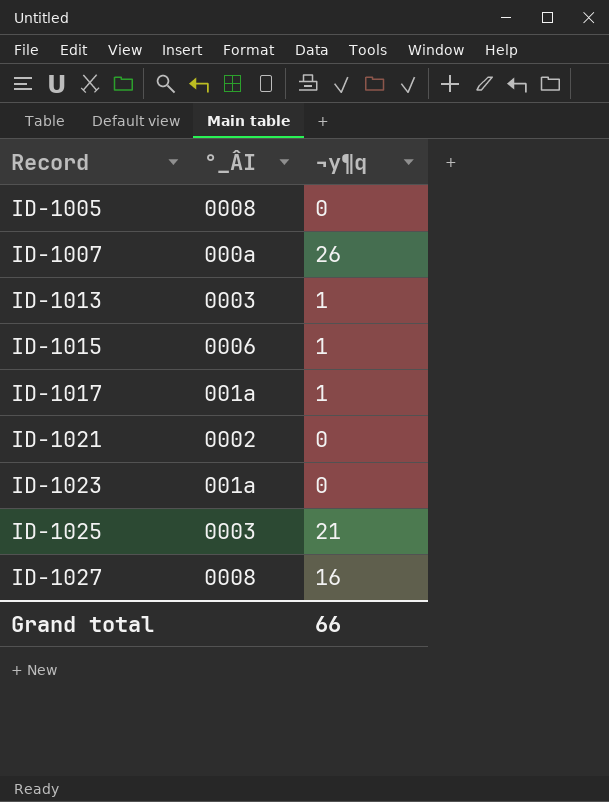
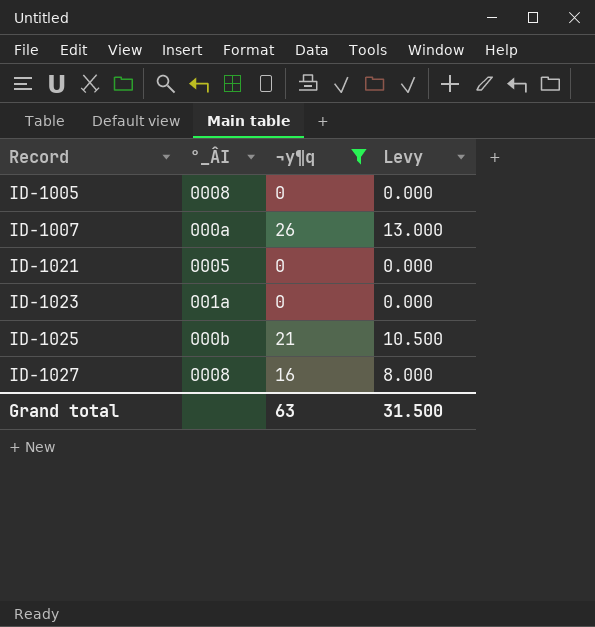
filter: none -> ¬y¶q != 1
column Levy | formula: none -> [¬y¶q] * 0.5
ID-1021 | °_ÂI: 0002 -> 0005
ID-1025 | °_ÂI: 0003 -> 000b
Grand total | ¬y¶q: 66 -> 63

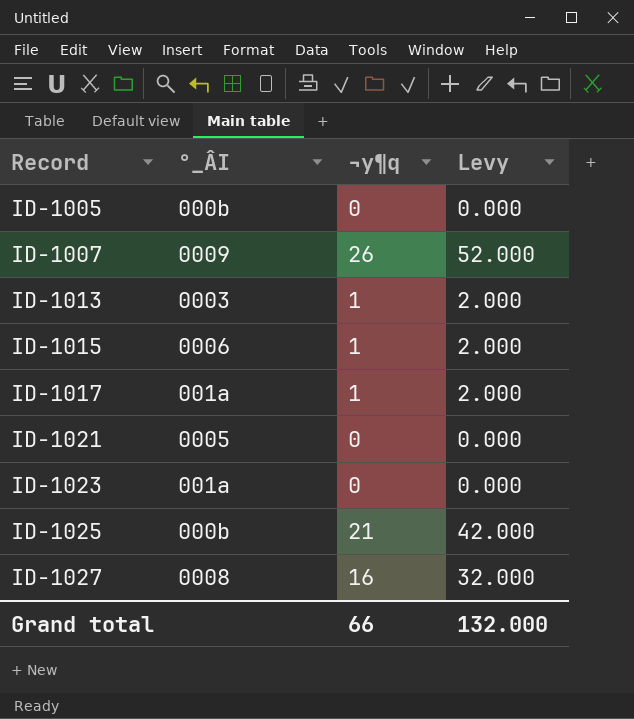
filter: ¬y¶q != 1 -> none
column Levy | formula: [¬y¶q] * 0.5 -> [¬y¶q] * 2
ID-1005 | °_ÂI: 0008 -> 000b
ID-1007 | °_ÂI: 000a -> 0009
Grand total | ¬y¶q: 63 -> 66
Grand total | Levy: 31.500 -> 132.000

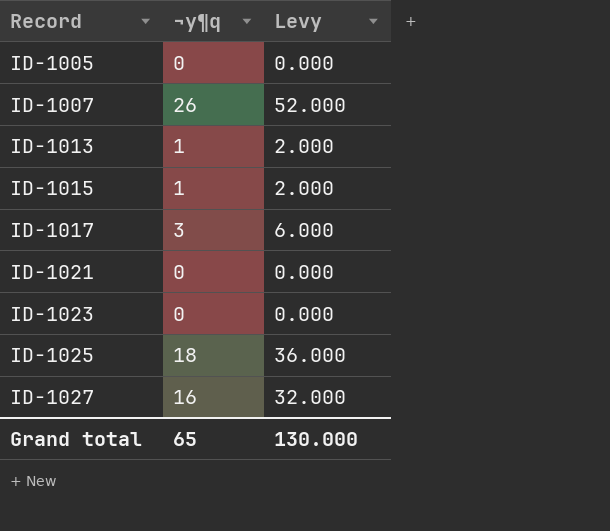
column °_ÂI | position: 2 -> none
ID-1017 | ¬y¶q: 1 -> 3
ID-1017 | Levy: 2.000 -> 6.000
ID-1025 | ¬y¶q: 21 -> 18
ID-1025 | Levy: 42.000 -> 36.000
Grand total | ¬y¶q: 66 -> 65
Grand total | Levy: 132.000 -> 130.000

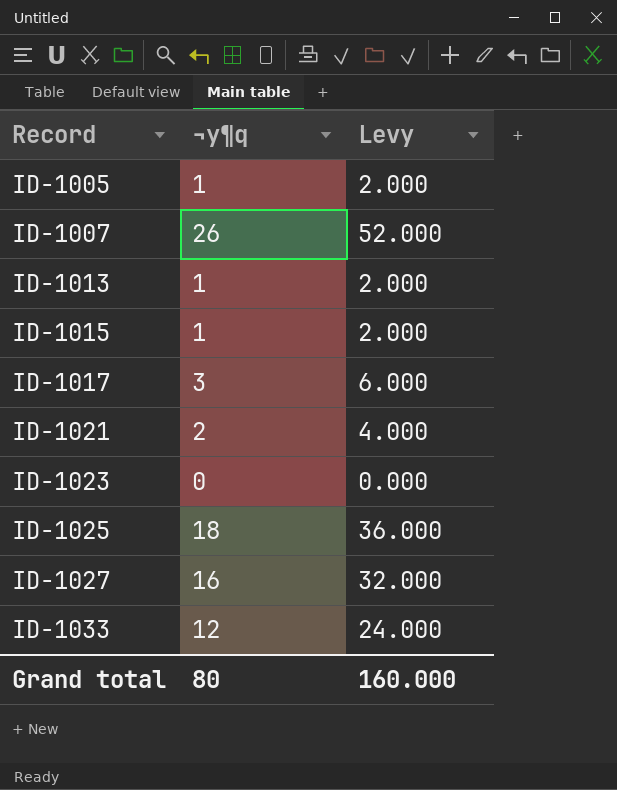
ID-1005 | ¬y¶q: 0 -> 1
ID-1005 | Levy: 0.000 -> 2.000
ID-1021 | ¬y¶q: 0 -> 2
ID-1021 | Levy: 0.000 -> 4.000
row ID-1033: none -> 12 | 24.000
Grand total | ¬y¶q: 65 -> 80
Grand total | Levy: 130.000 -> 160.000

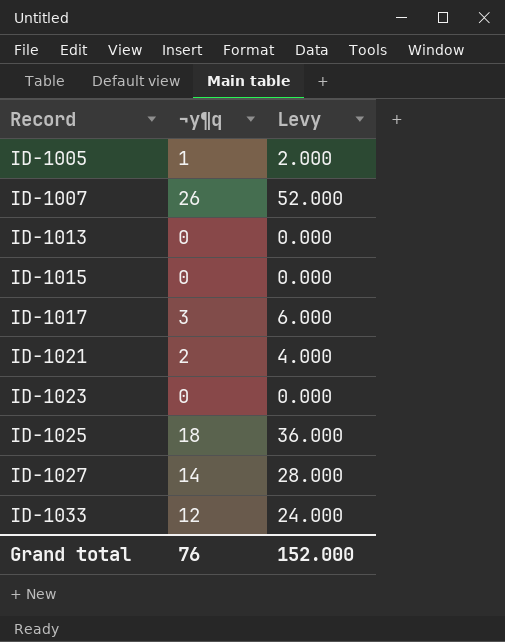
ID-1013 | ¬y¶q: 1 -> 0
ID-1013 | Levy: 2.000 -> 0.000
ID-1015 | ¬y¶q: 1 -> 0
ID-1015 | Levy: 2.000 -> 0.000
ID-1027 | ¬y¶q: 16 -> 14
ID-1027 | Levy: 32.000 -> 28.000
Grand total | ¬y¶q: 80 -> 76
Grand total | Levy: 160.000 -> 152.000

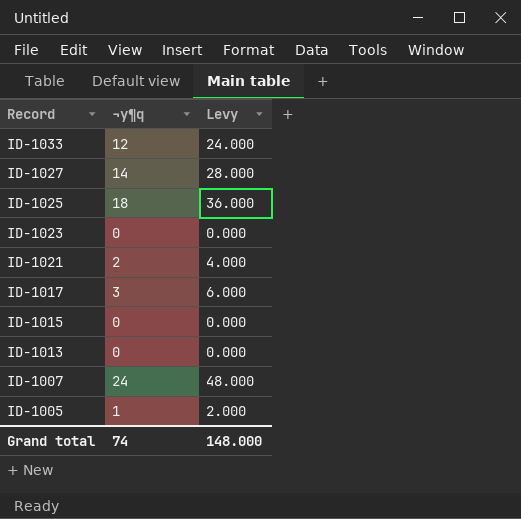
row order: Record ascending -> Record descending
ID-1007 | ¬y¶q: 26 -> 24
ID-1007 | Levy: 52.000 -> 48.000
Grand total | ¬y¶q: 76 -> 74
Grand total | Levy: 152.000 -> 148.000

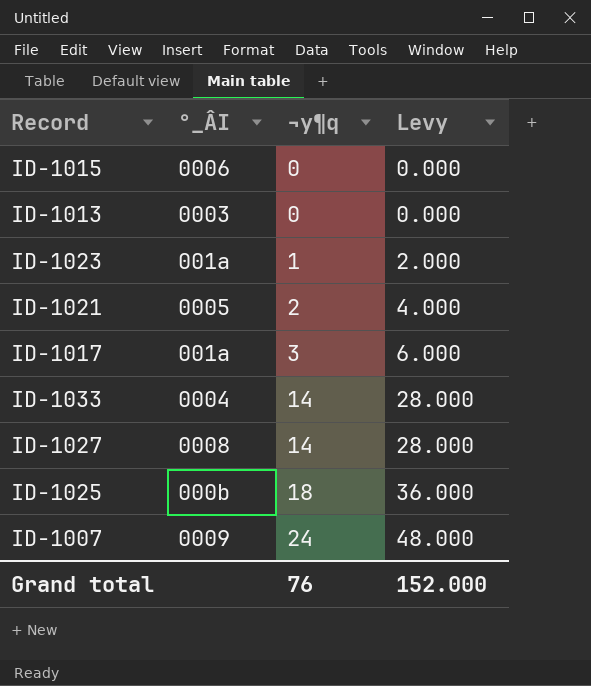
row order: Record descending -> ¬y¶q ascending
column °_ÂI | position: none -> 2
row ID-1005: 1 | 2.000 -> none
ID-1023 | ¬y¶q: 0 -> 1
ID-1023 | Levy: 0.000 -> 2.000
ID-1033 | ¬y¶q: 12 -> 14
ID-1033 | Levy: 24.000 -> 28.000
Grand total | ¬y¶q: 74 -> 76
Grand total | Levy: 148.000 -> 152.000

